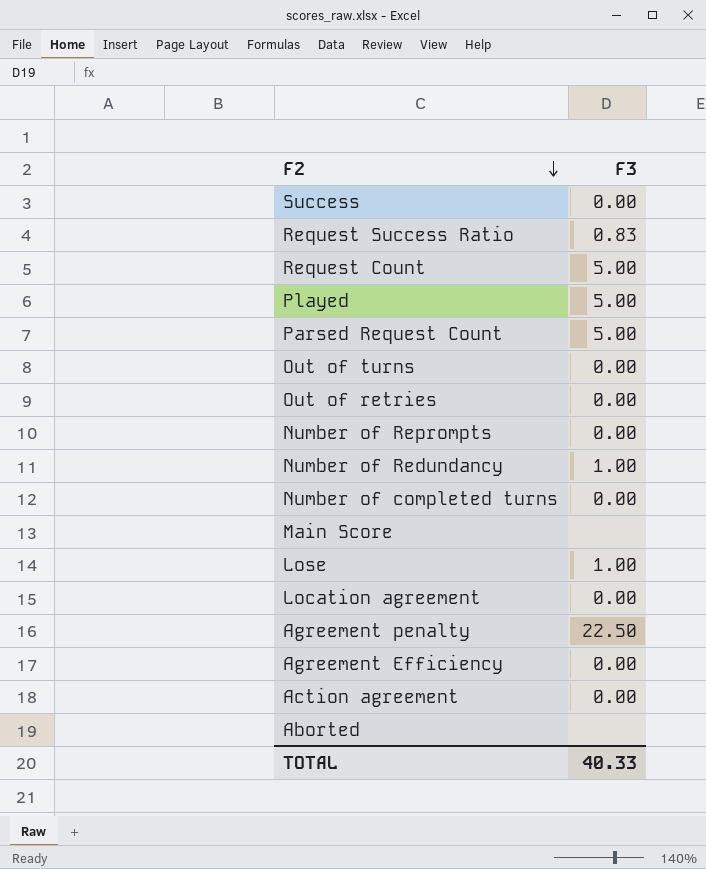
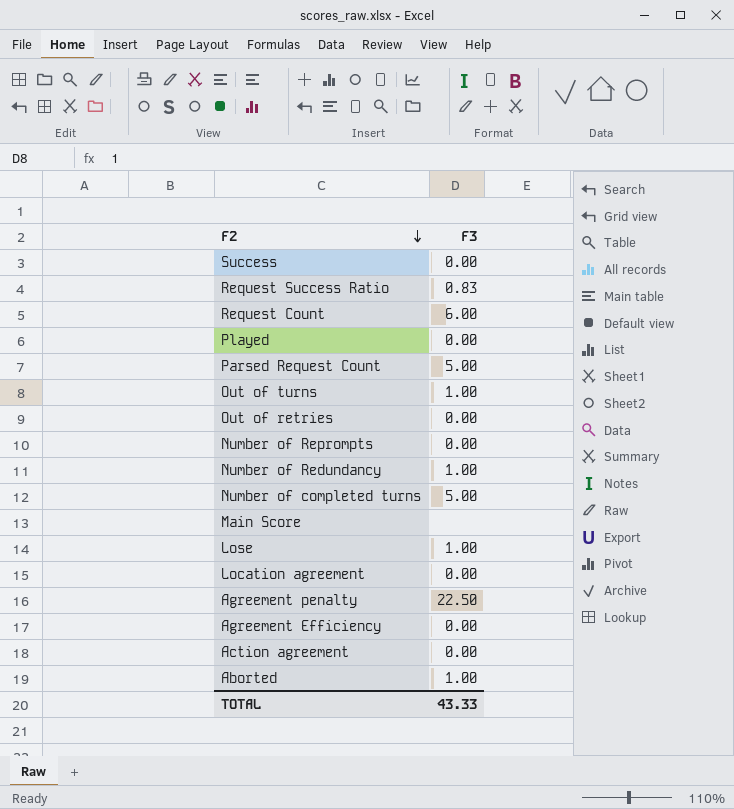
Request Count | F3: 5.00 -> 6.00
Played | F3: 5.00 -> 0.00
Out of turns | F3: 0.00 -> 1.00
Number of completed turns | F3: 0.00 -> 5.00
Aborted | F3: none -> 1.00
TOTAL | F3: 40.33 -> 43.33

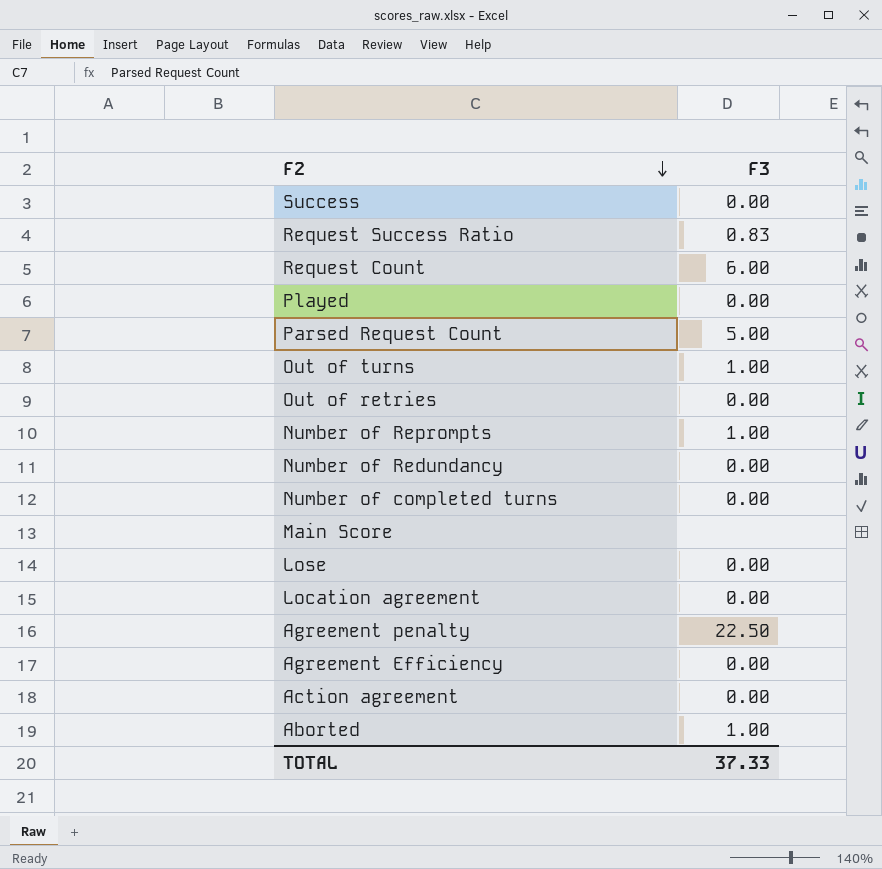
Number of Reprompts | F3: 0.00 -> 1.00
Number of Redundancy | F3: 1.00 -> 0.00
Number of completed turns | F3: 5.00 -> 0.00
Lose | F3: 1.00 -> 0.00
TOTAL | F3: 43.33 -> 37.33

